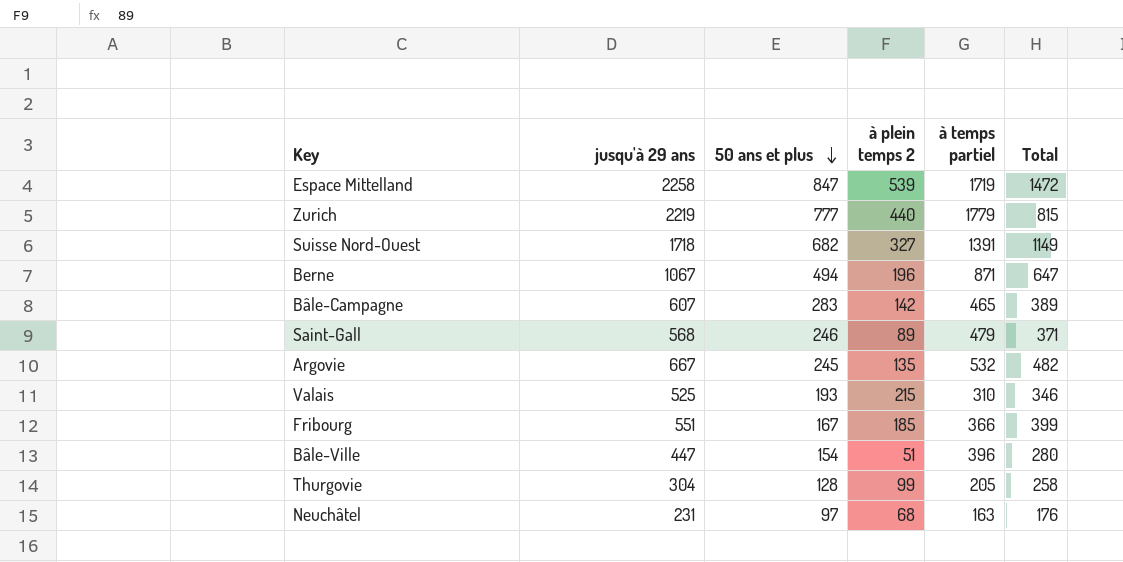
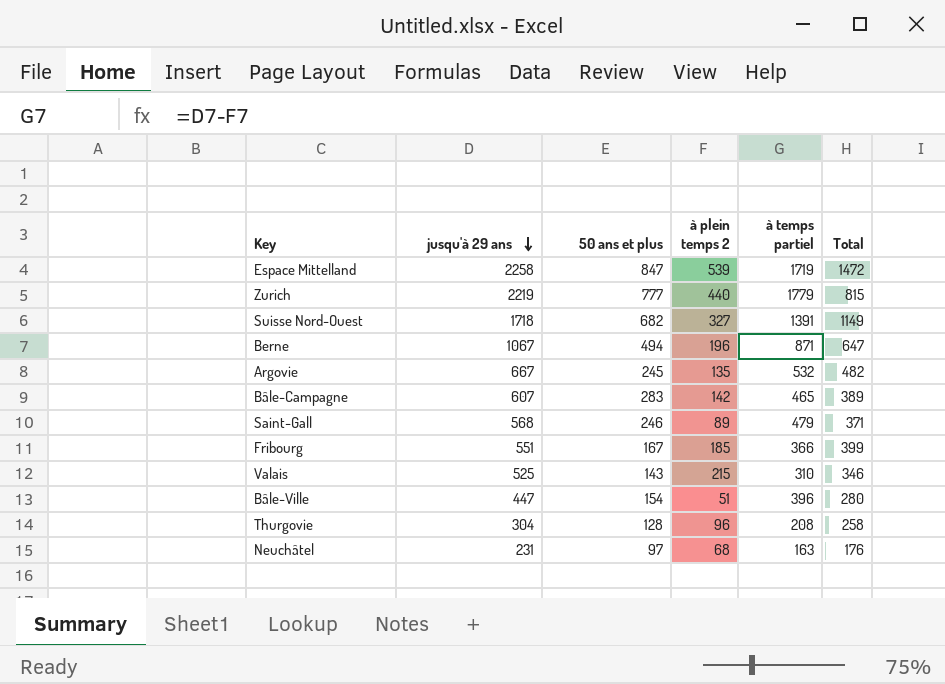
row order: 50 ans et plus descending -> jusqu'à 29 ans descending
Valais | 50 ans et plus: 193 -> 143
Thurgovie | à plein temps 2: 99 -> 96
Thurgovie | à temps partiel: 205 -> 208

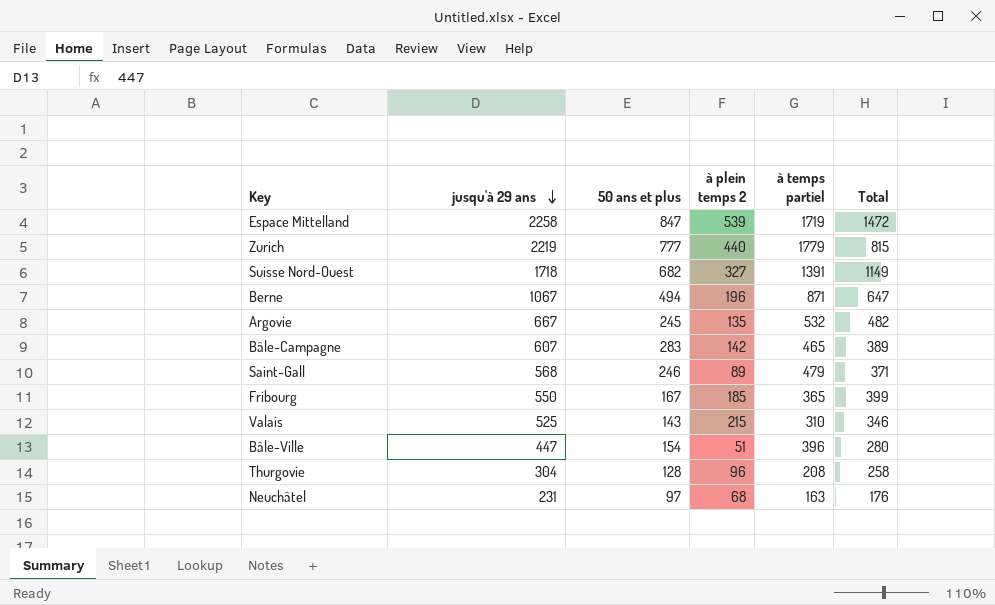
Fribourg | jusqu'à 29 ans: 551 -> 550
Fribourg | à temps partiel: 366 -> 365

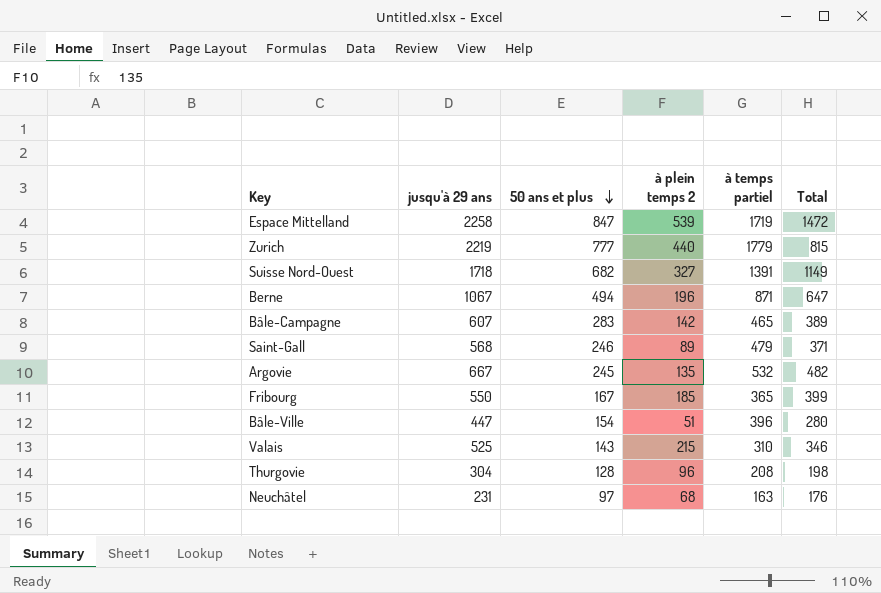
row order: jusqu'à 29 ans descending -> 50 ans et plus descending
Thurgovie | Total: 258 -> 198

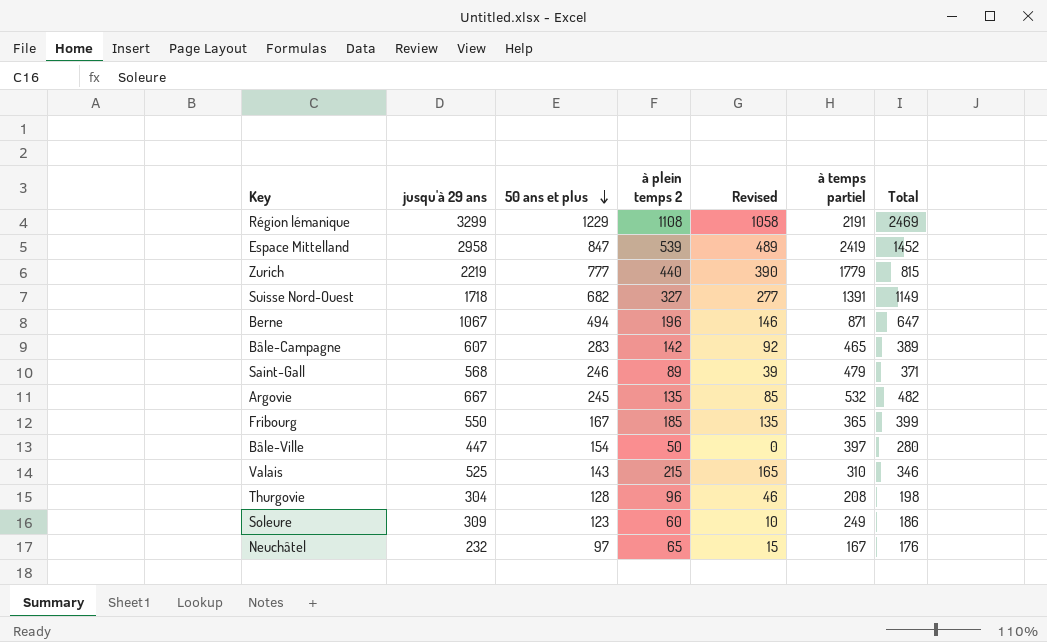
column Revised | formula: none -> [à plein temps 2] - 50
row Région lémanique: none -> 3299 | 1229 | 1108 | 1058 | 2191 | 2469
Espace Mittelland | jusqu'à 29 ans: 2258 -> 2958
Espace Mittelland | à temps partiel: 1719 -> 2419
Espace Mittelland | Total: 1472 -> 1452
Bâle-Ville | à plein temps 2: 51 -> 50
Bâle-Ville | à temps partiel: 396 -> 397
row Soleure: none -> 309 | 123 | 60 | 10 | 249 | 186
Neuchâtel | jusqu'à 29 ans: 231 -> 232
Neuchâtel | à plein temps 2: 68 -> 65
Neuchâtel | à temps partiel: 163 -> 167

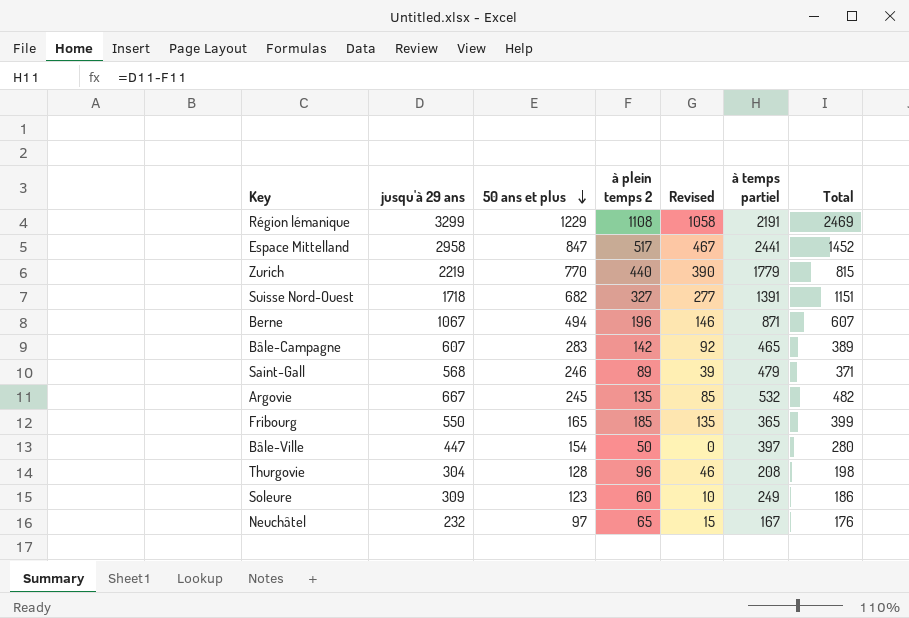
row Valais: 525 | 143 | 215 | 165 | 310 | 346 -> none
Espace Mittelland | à plein temps 2: 539 -> 517
Espace Mittelland | Revised: 489 -> 467
Espace Mittelland | à temps partiel: 2419 -> 2441
Zurich | 50 ans et plus: 777 -> 770
Suisse Nord-Ouest | Total: 1149 -> 1151
Berne | Total: 647 -> 607
Fribourg | 50 ans et plus: 167 -> 165

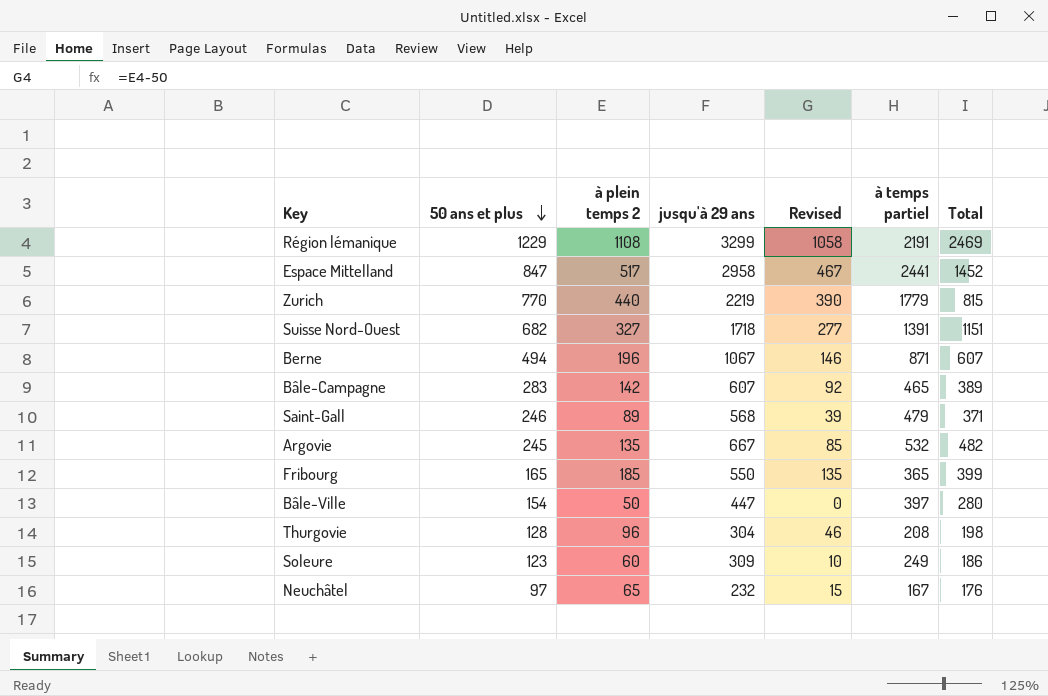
column jusqu'à 29 ans | position: 2 -> 4

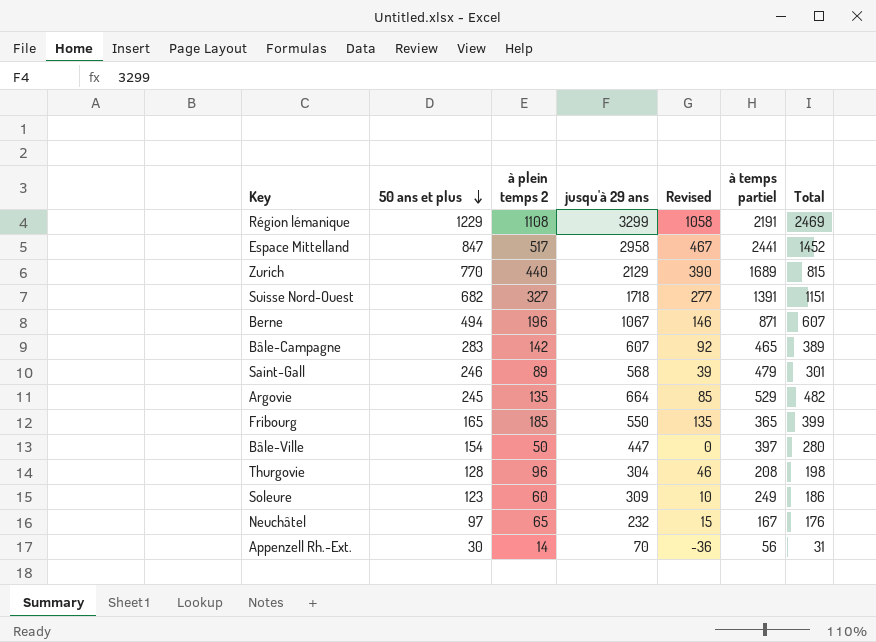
Zurich | jusqu'à 29 ans: 2219 -> 2129
Zurich | à temps partiel: 1779 -> 1689
Saint-Gall | Total: 371 -> 301
Argovie | jusqu'à 29 ans: 667 -> 664
Argovie | à temps partiel: 532 -> 529
row Appenzell Rh.-Ext.: none -> 30 | 14 | 70 | -36 | 56 | 31

